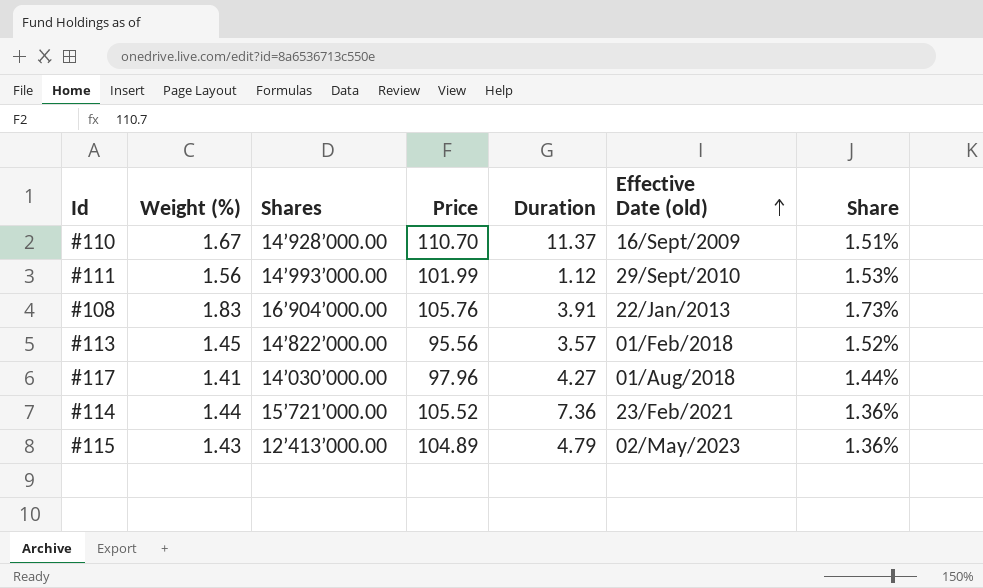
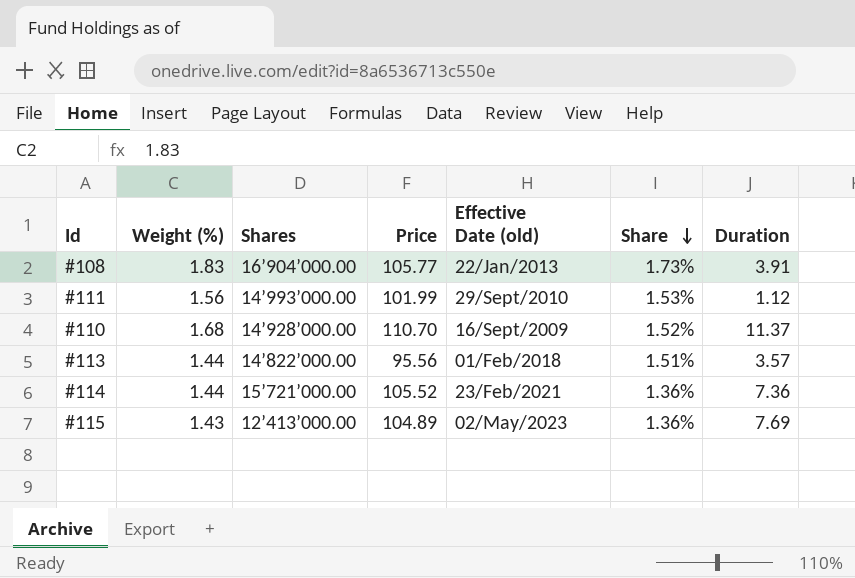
row order: Effective Date (old) ascending -> Share descending
column Duration | position: 5 -> 7
row #117: 1.41 | 14’030’000.00 | 97.96 | 4.27 | 01/Aug/2018 | 1.44% -> none
#108 | Price: 105.76 -> 105.77
#110 | Weight (%): 1.67 -> 1.68
#110 | Share: 1.51% -> 1.52%
#113 | Weight (%): 1.45 -> 1.44
#113 | Share: 1.52% -> 1.51%
#115 | Duration: 4.79 -> 7.69

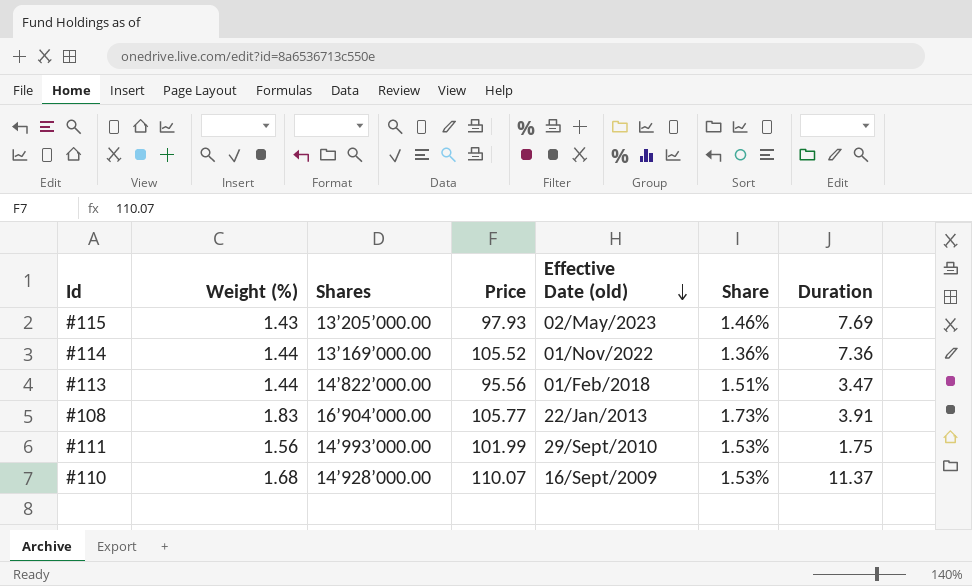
row order: Share descending -> Effective Date (old) descending
#115 | Shares: 12’413’000.00 -> 13’205’000.00
#115 | Price: 104.89 -> 97.93
#115 | Share: 1.36% -> 1.46%
#114 | Shares: 15’721’000.00 -> 13’169’000.00
#114 | Effective Date (old): 23/Feb/2021 -> 01/Nov/2022
#113 | Duration: 3.57 -> 3.47
#111 | Duration: 1.12 -> 1.75
#110 | Price: 110.70 -> 110.07
#110 | Share: 1.52% -> 1.53%

